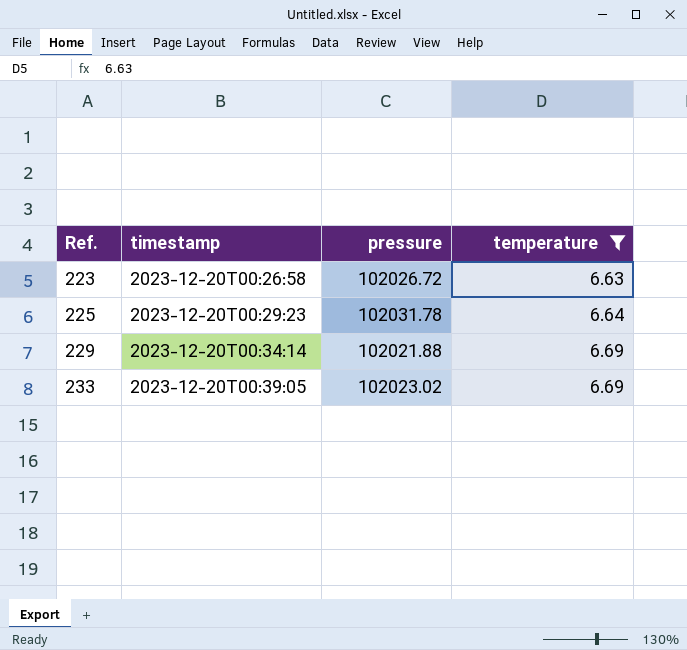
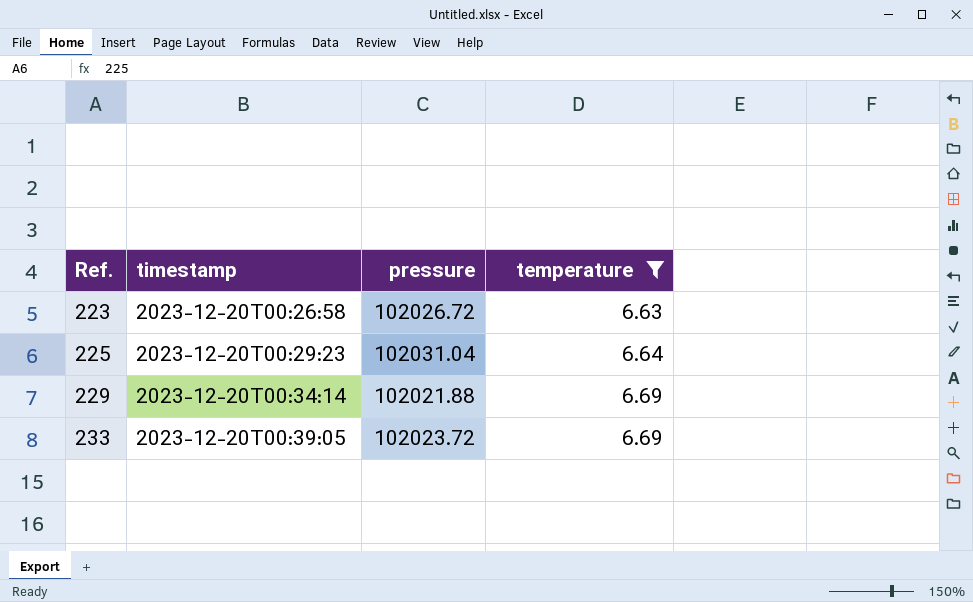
225 | pressure: 102031.78 -> 102031.04
233 | pressure: 102023.02 -> 102023.72

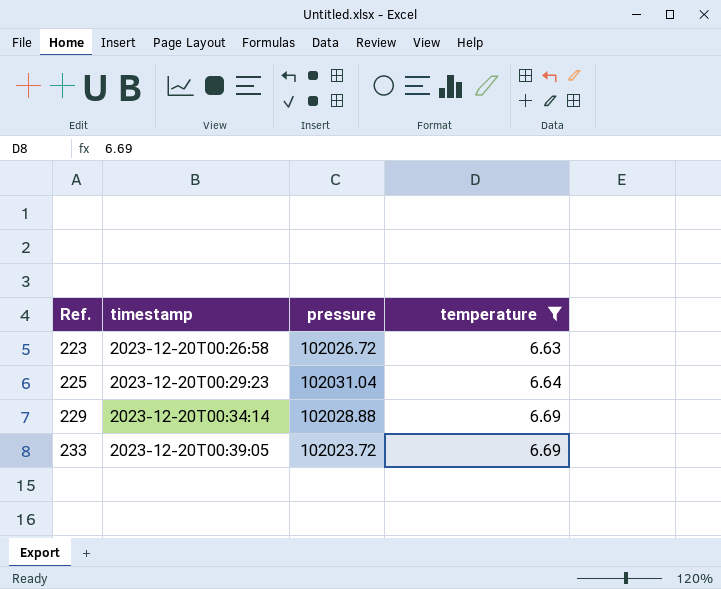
229 | pressure: 102021.88 -> 102028.88

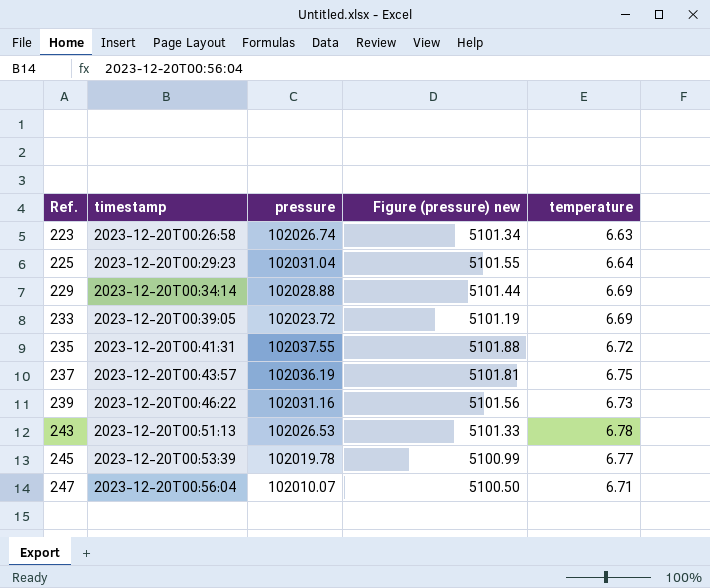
filter: temperature <= 6.69 -> none
column Figure (pressure) new | formula: none -> [pressure] * 0.05
223 | pressure: 102026.72 -> 102026.74

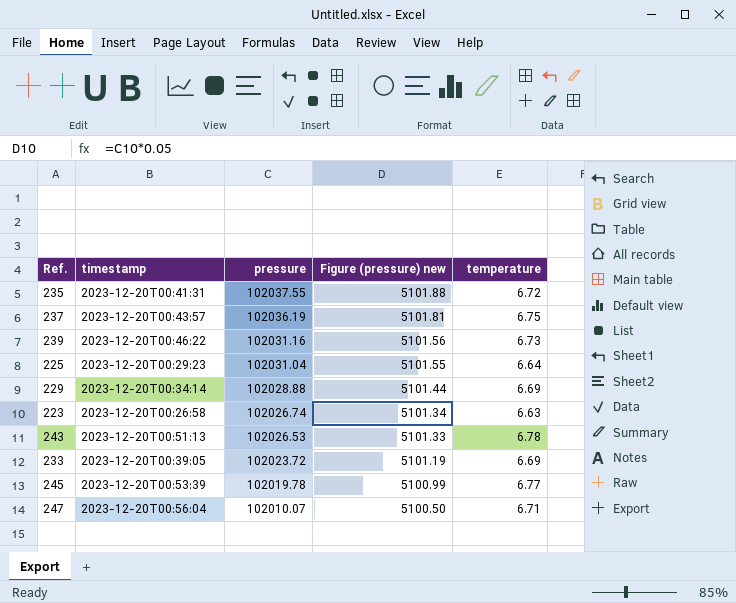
row order: Ref. ascending -> pressure descending

